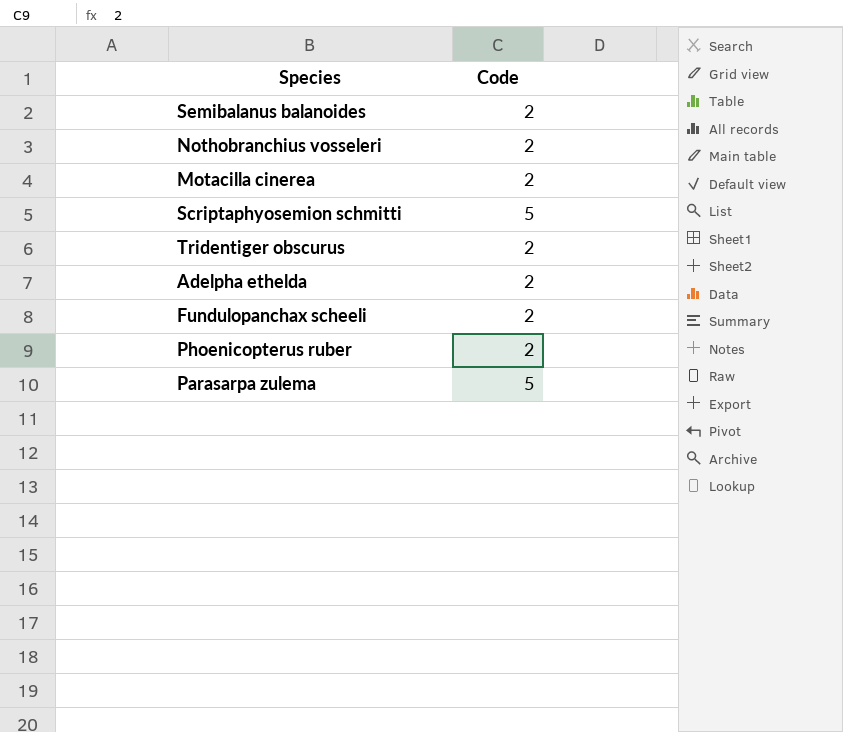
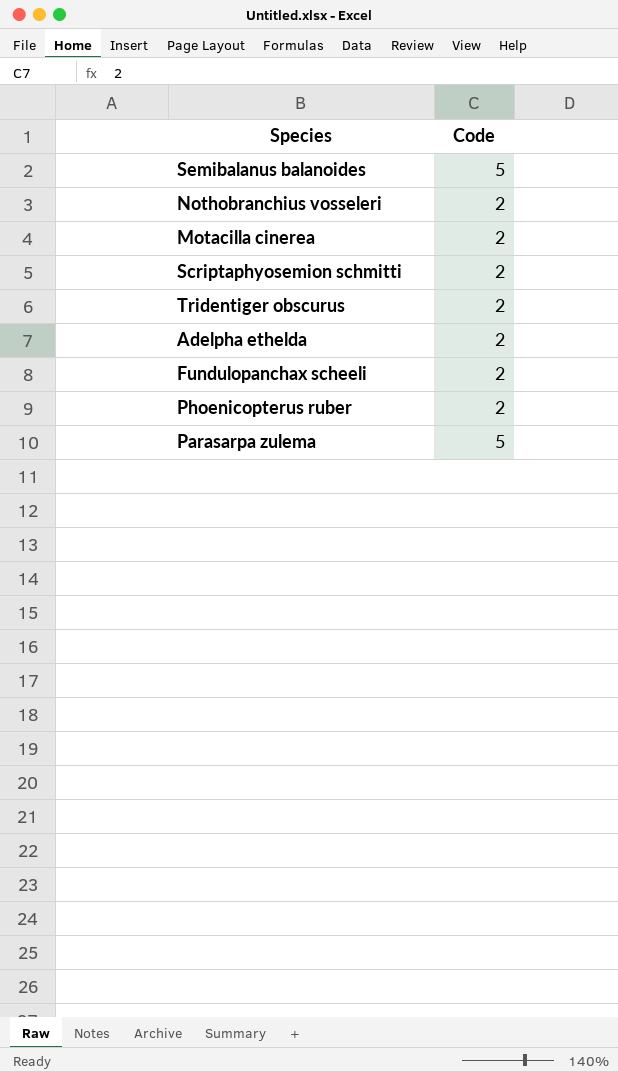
Semibalanus balanoides | Code: 2 -> 5
Scriptaphyosemion schmitti | Code: 5 -> 2

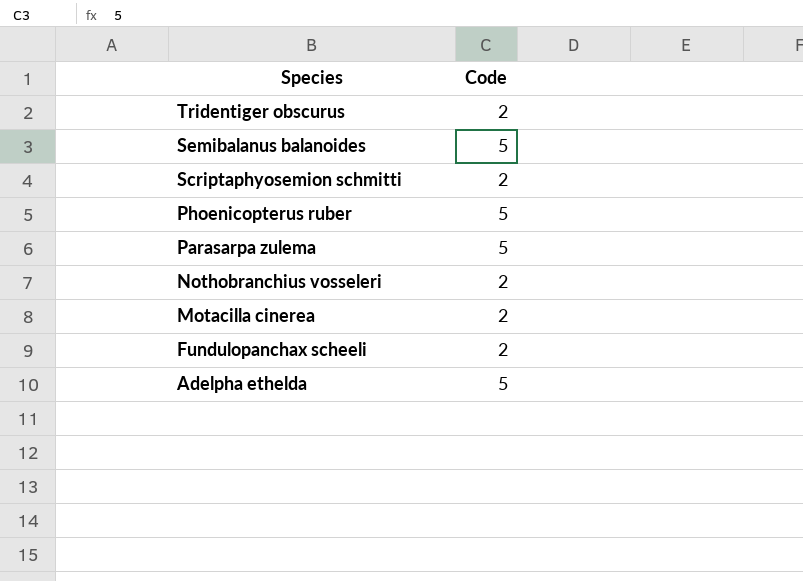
row order: none -> Species descending
Phoenicopterus ruber | Code: 2 -> 5
Adelpha ethelda | Code: 2 -> 5

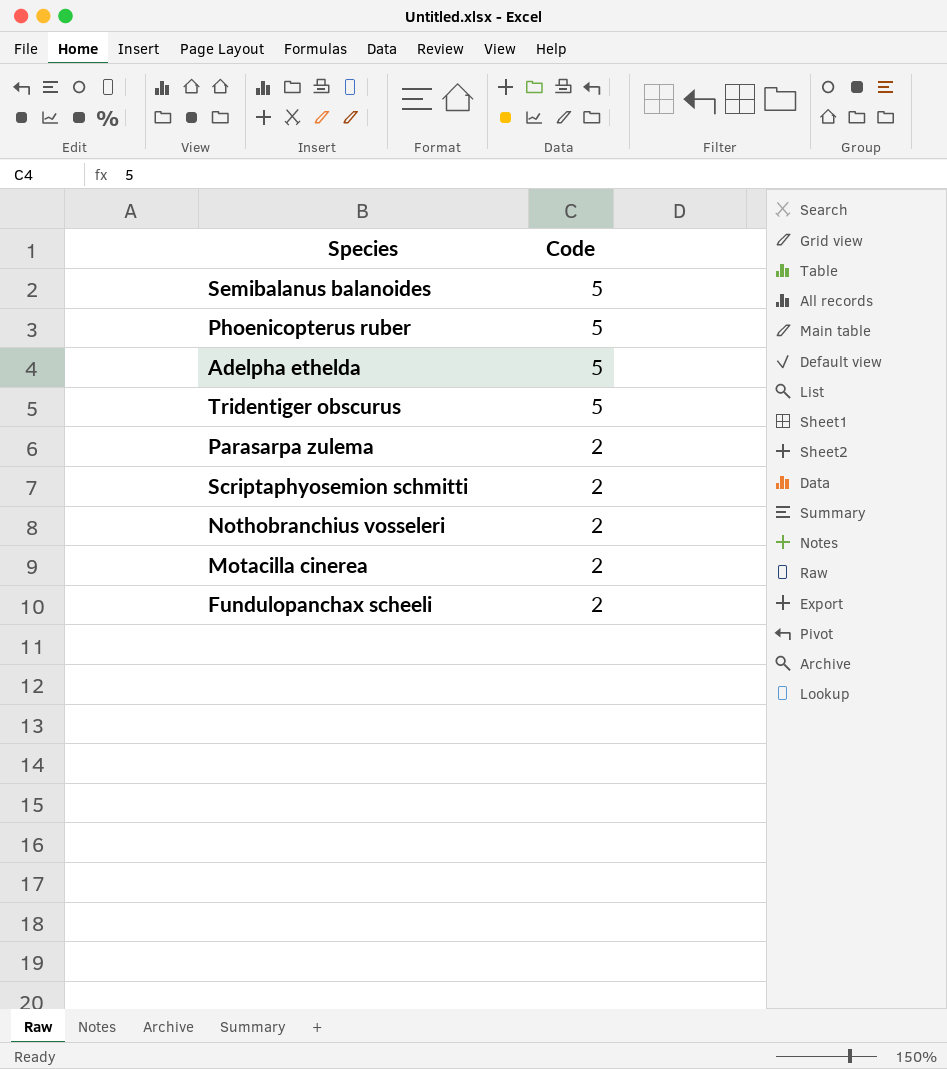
row order: Species descending -> Code descending
Tridentiger obscurus | Code: 2 -> 5
Parasarpa zulema | Code: 5 -> 2

